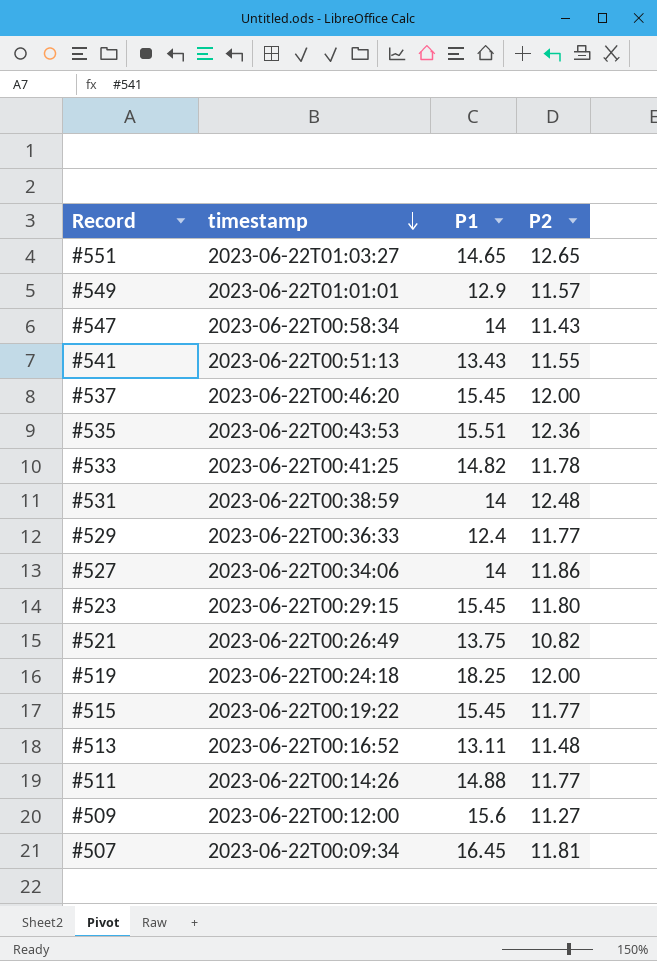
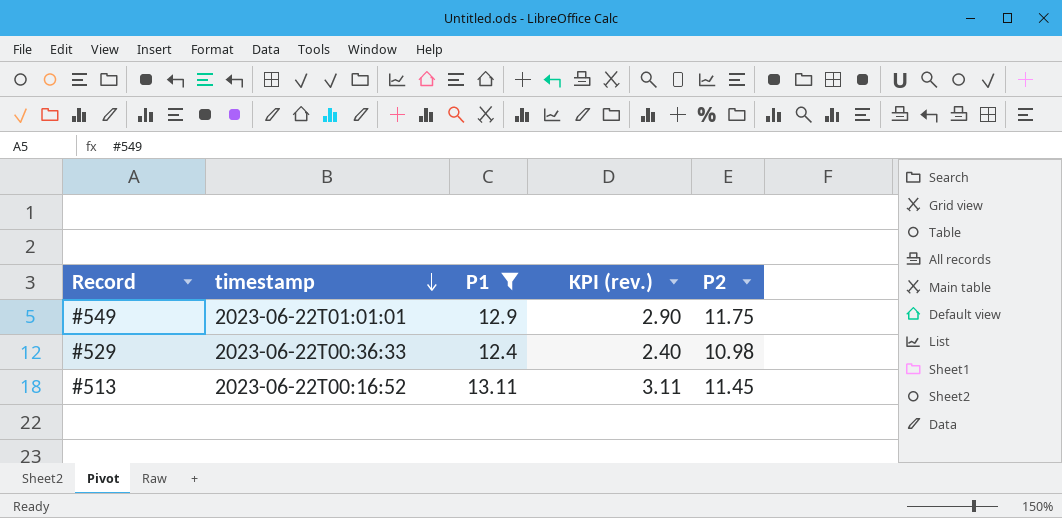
filter: none -> P1 <= 13.11
column KPI (rev.) | formula: none -> [P1] - 10
#549 | P2: 11.57 -> 11.75
#529 | P2: 11.77 -> 10.98
#513 | P2: 11.48 -> 11.45

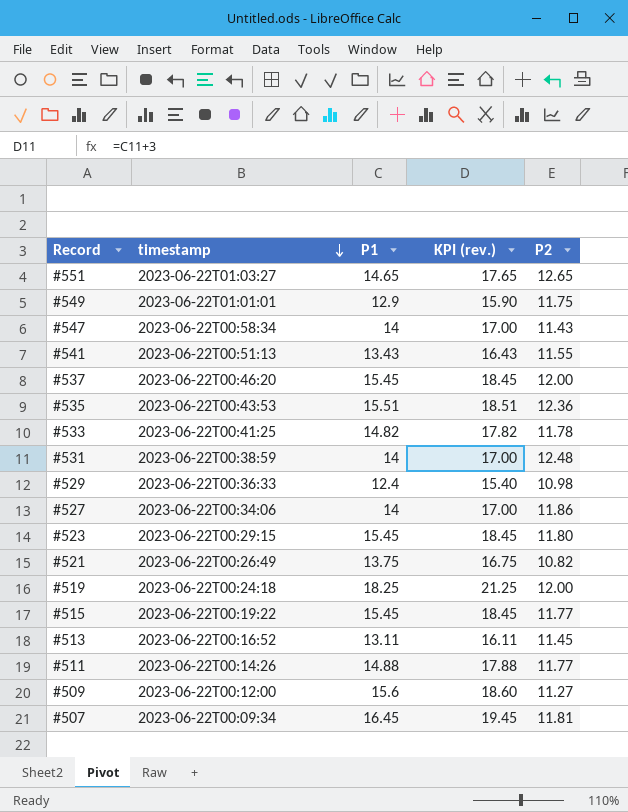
filter: P1 <= 13.11 -> none
column KPI (rev.) | formula: [P1] - 10 -> [P1] + 3

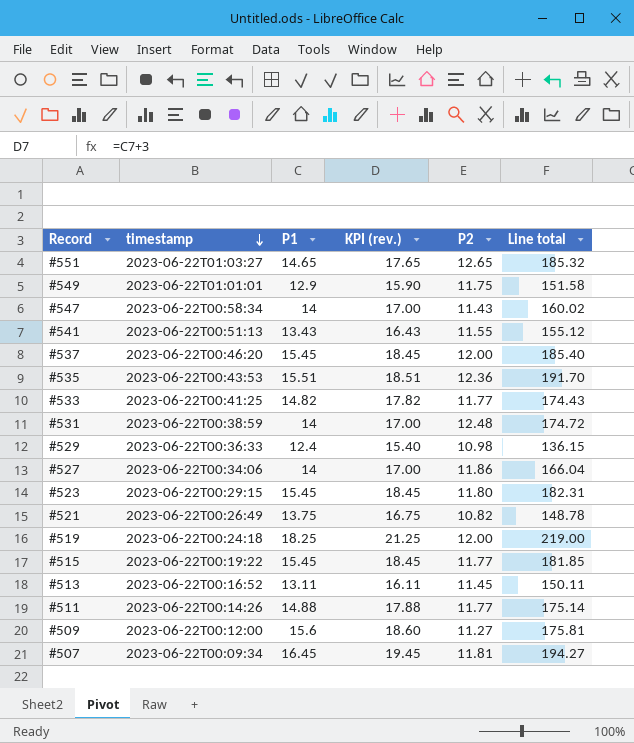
column Line total | formula: none -> [P1] * [P2]
#533 | P2: 11.78 -> 11.77

